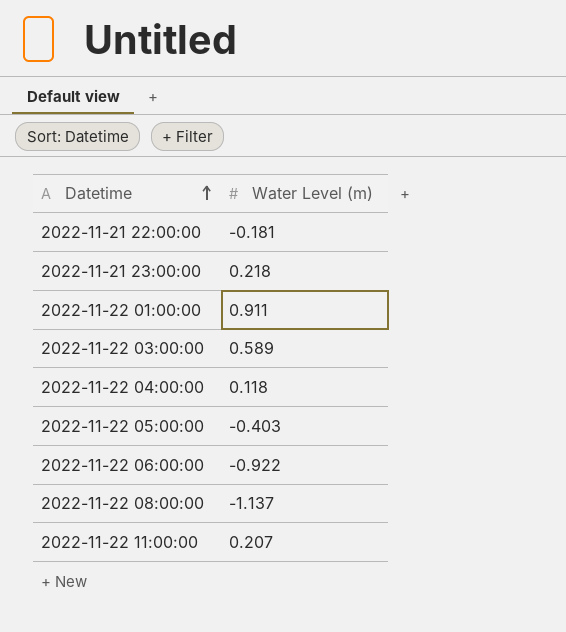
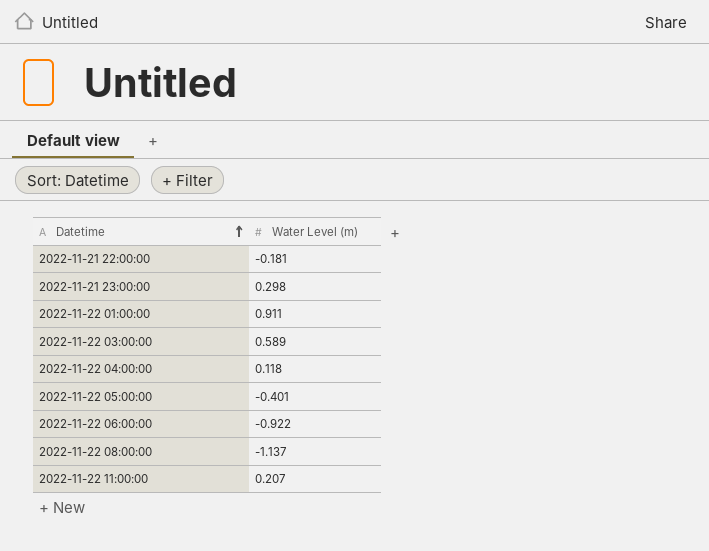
2022-11-21 23:00:00 | Water Level (m): 0.218 -> 0.298
2022-11-22 05:00:00 | Water Level (m): -0.403 -> -0.401

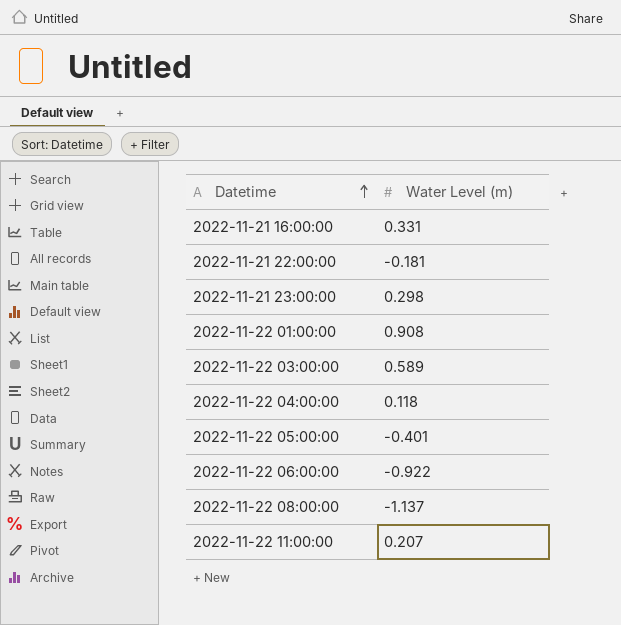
row 2022-11-21 16:00:00: none -> 0.331
2022-11-22 01:00:00 | Water Level (m): 0.911 -> 0.908

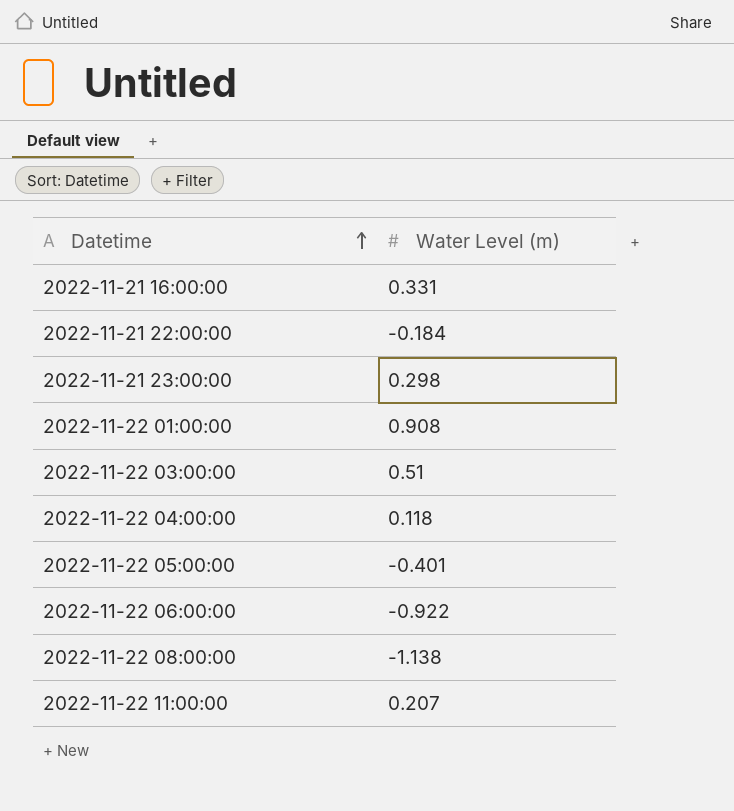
2022-11-21 22:00:00 | Water Level (m): -0.181 -> -0.184
2022-11-22 03:00:00 | Water Level (m): 0.589 -> 0.51
2022-11-22 08:00:00 | Water Level (m): -1.137 -> -1.138

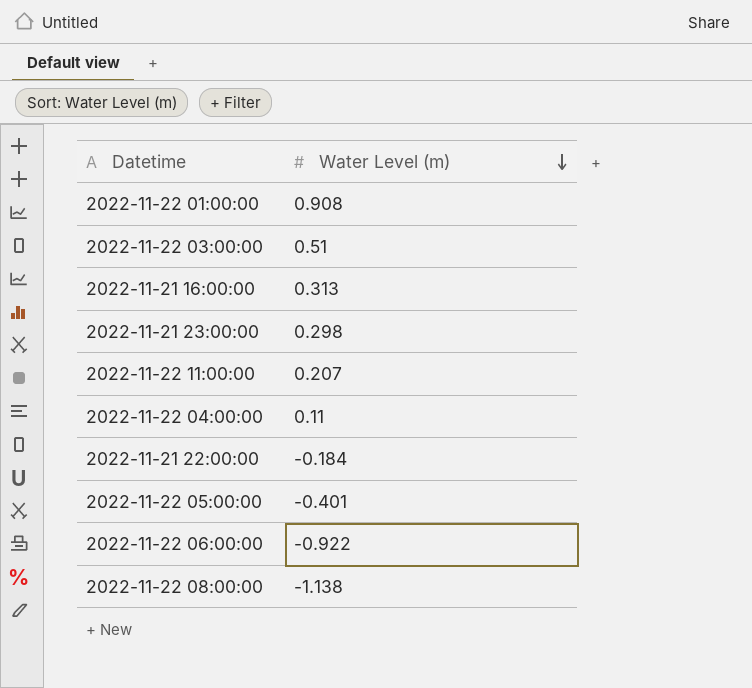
row order: Datetime ascending -> Water Level (m) descending
2022-11-21 16:00:00 | Water Level (m): 0.331 -> 0.313
2022-11-22 04:00:00 | Water Level (m): 0.118 -> 0.11

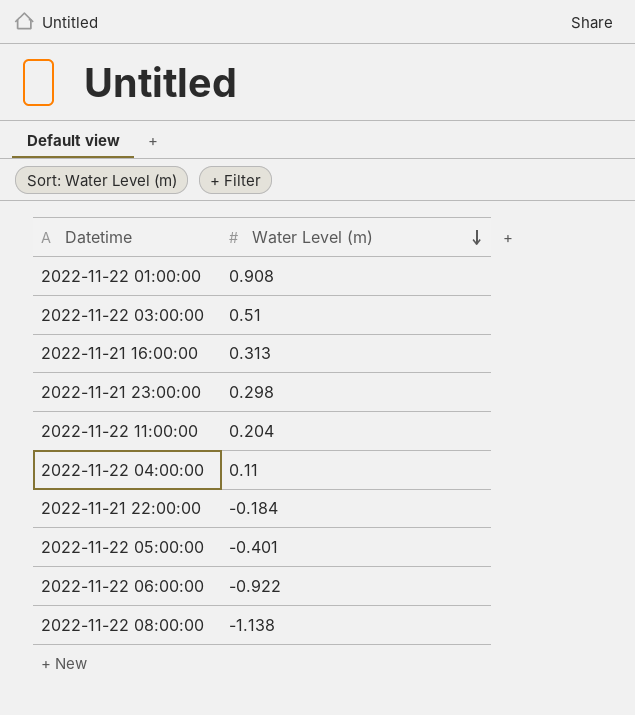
2022-11-22 11:00:00 | Water Level (m): 0.207 -> 0.204

